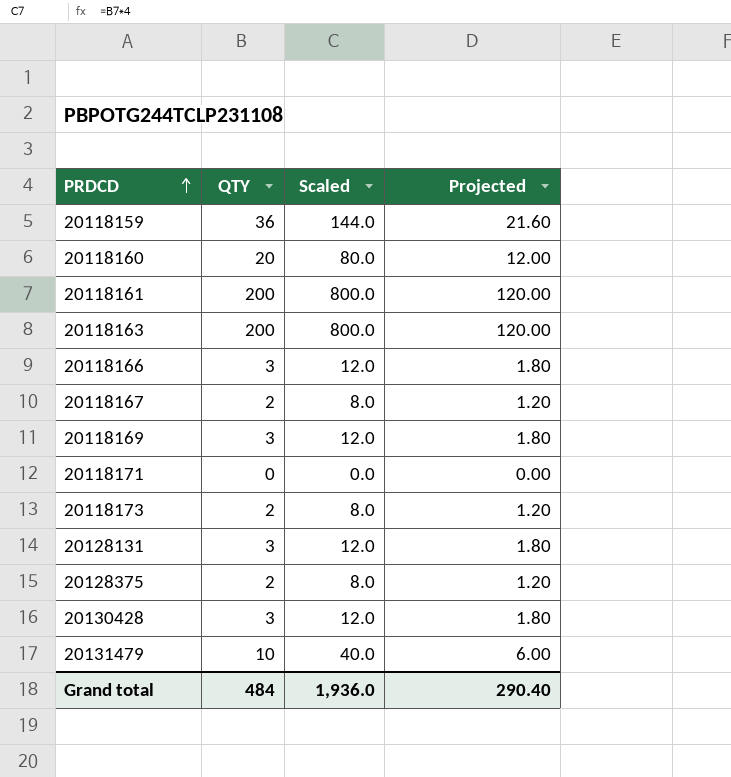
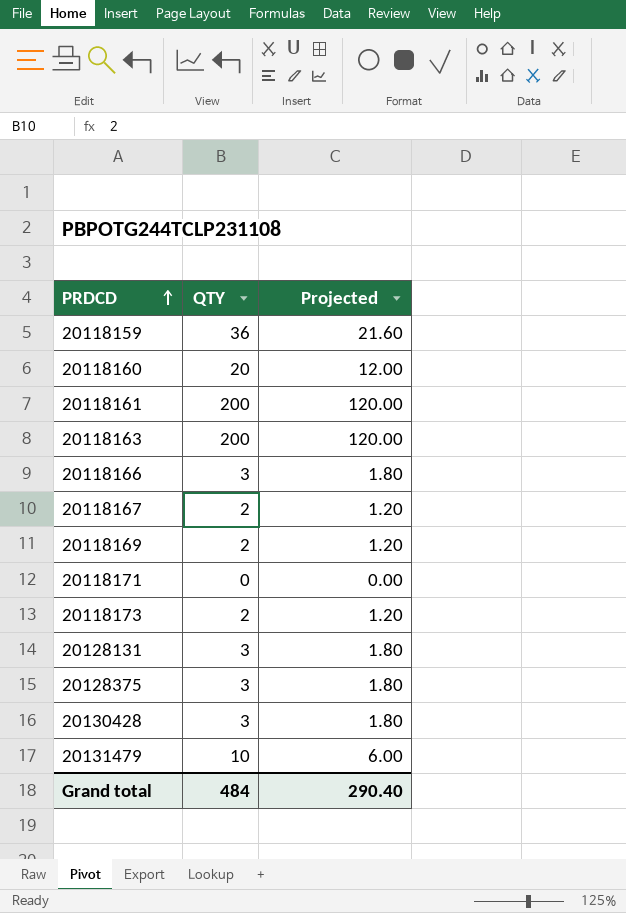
column Scaled | formula: [QTY] * 4 -> none
20118169 | QTY: 3 -> 2
20118169 | Projected: 1.80 -> 1.20
20128375 | QTY: 2 -> 3
20128375 | Projected: 1.20 -> 1.80

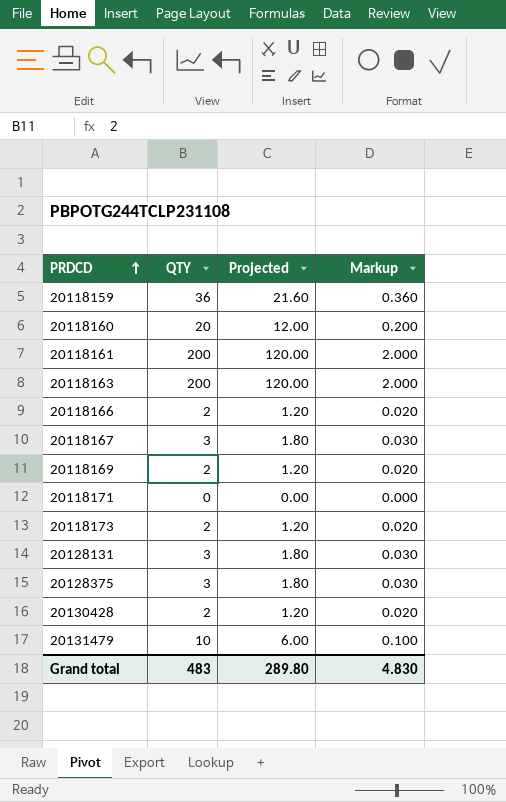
column Markup | formula: none -> [QTY] * 0.01
20118166 | QTY: 3 -> 2
20118166 | Projected: 1.80 -> 1.20
20118167 | QTY: 2 -> 3
20118167 | Projected: 1.20 -> 1.80
20130428 | QTY: 3 -> 2
20130428 | Projected: 1.80 -> 1.20
Grand total | QTY: 484 -> 483
Grand total | Projected: 290.40 -> 289.80

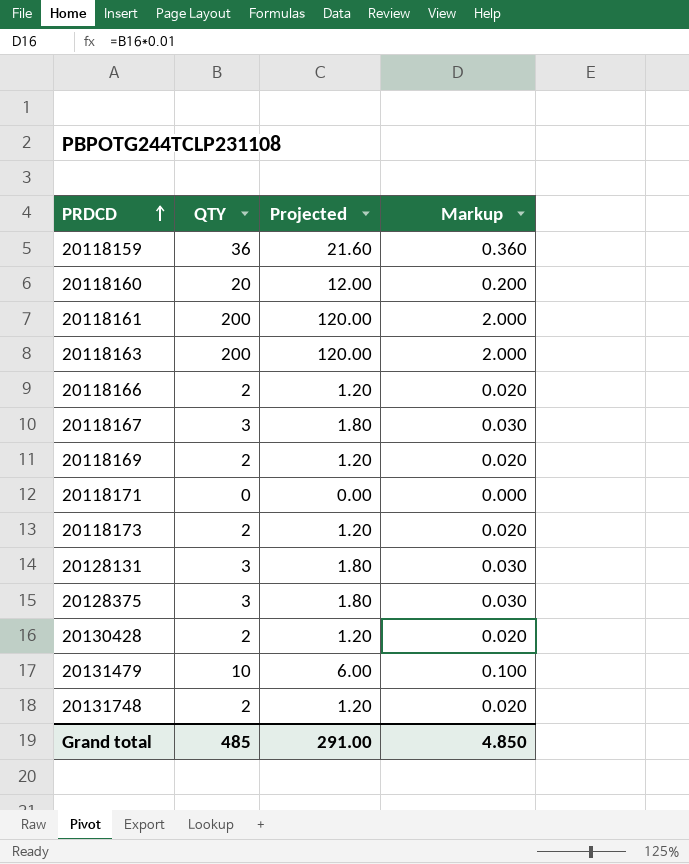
row 20131748: none -> 2 | 1.20 | 0.020
Grand total | QTY: 483 -> 485
Grand total | Projected: 289.80 -> 291.00
Grand total | Markup: 4.830 -> 4.850

